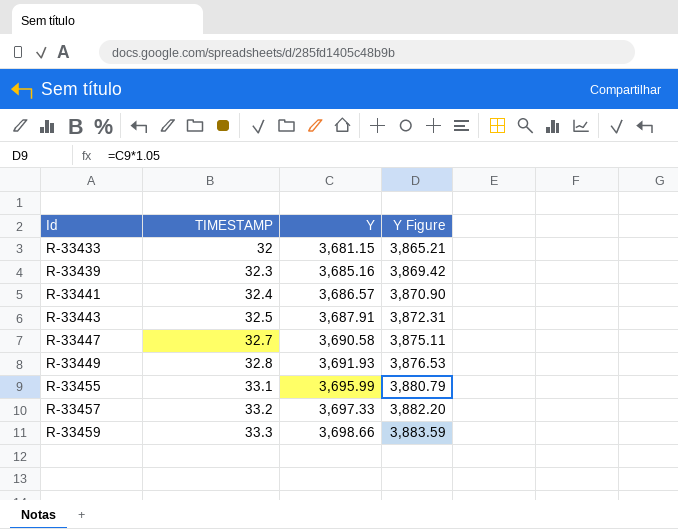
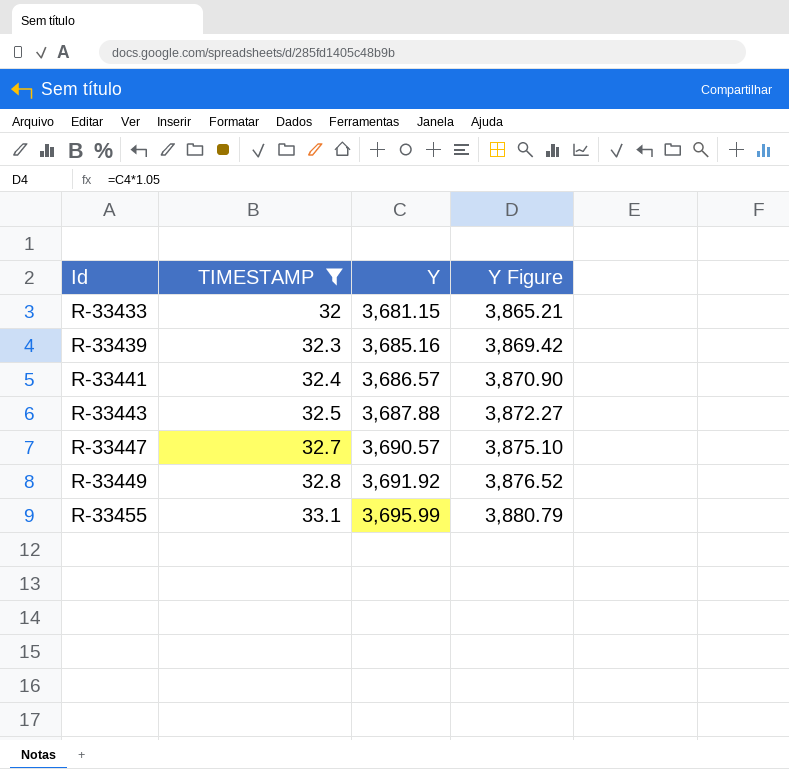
filter: none -> TIMESTAMP <= 33.1
R-33443 | Y: 3,687.91 -> 3,687.88
R-33443 | Y Figure: 3,872.31 -> 3,872.27
R-33447 | Y: 3,690.58 -> 3,690.57
R-33447 | Y Figure: 3,875.11 -> 3,875.10
R-33449 | Y: 3,691.93 -> 3,691.92
R-33449 | Y Figure: 3,876.53 -> 3,876.52

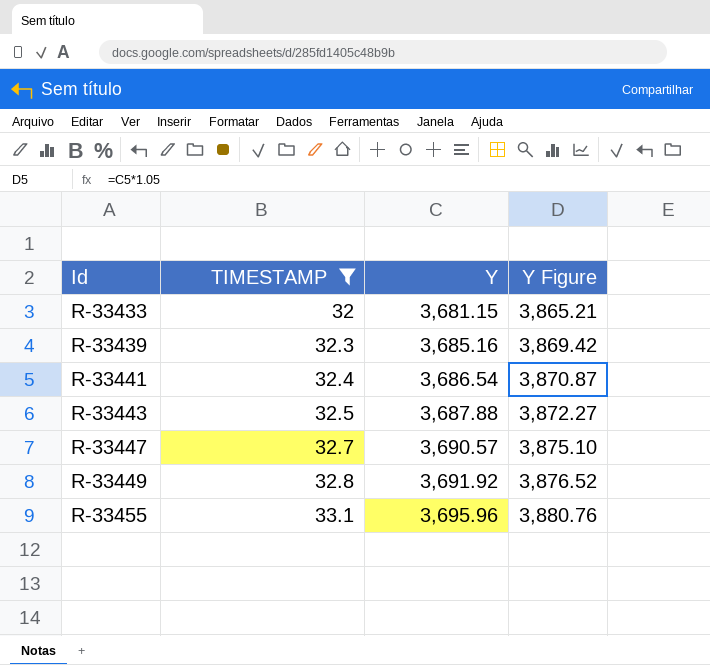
R-33441 | Y: 3,686.57 -> 3,686.54
R-33441 | Y Figure: 3,870.90 -> 3,870.87
R-33455 | Y: 3,695.99 -> 3,695.96
R-33455 | Y Figure: 3,880.79 -> 3,880.76

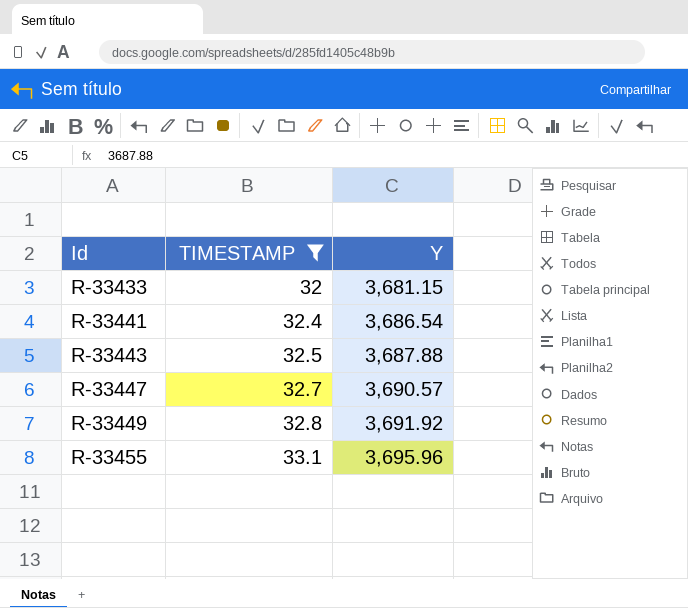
column Y Figure | formula: [Y] * 1.05 -> none
row R-33439: 32.3 | 3,685.16 | 3,869.42 -> none

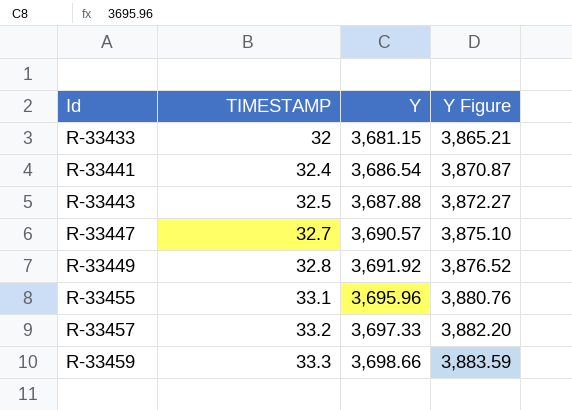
filter: TIMESTAMP <= 33.1 -> none
column Y Figure | formula: none -> [Y] * 1.05

